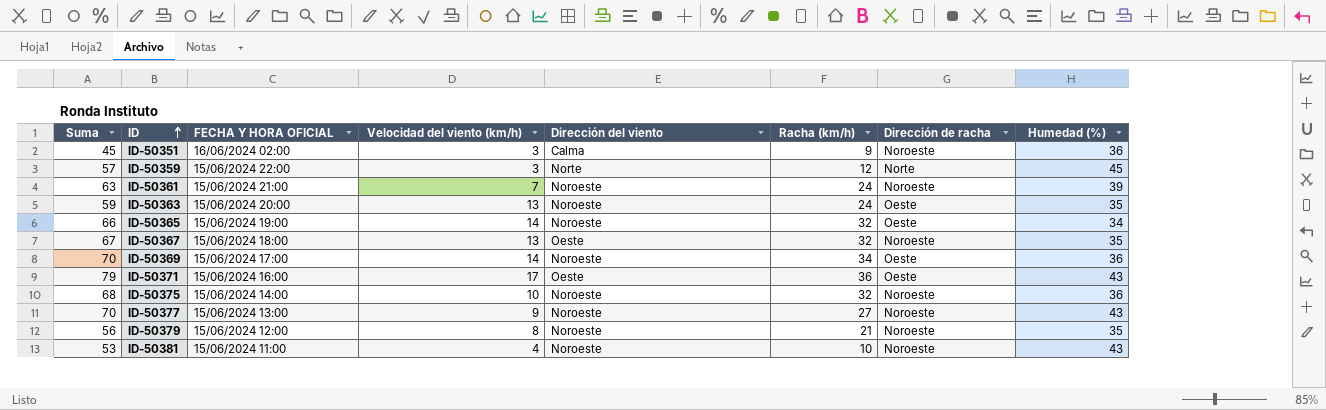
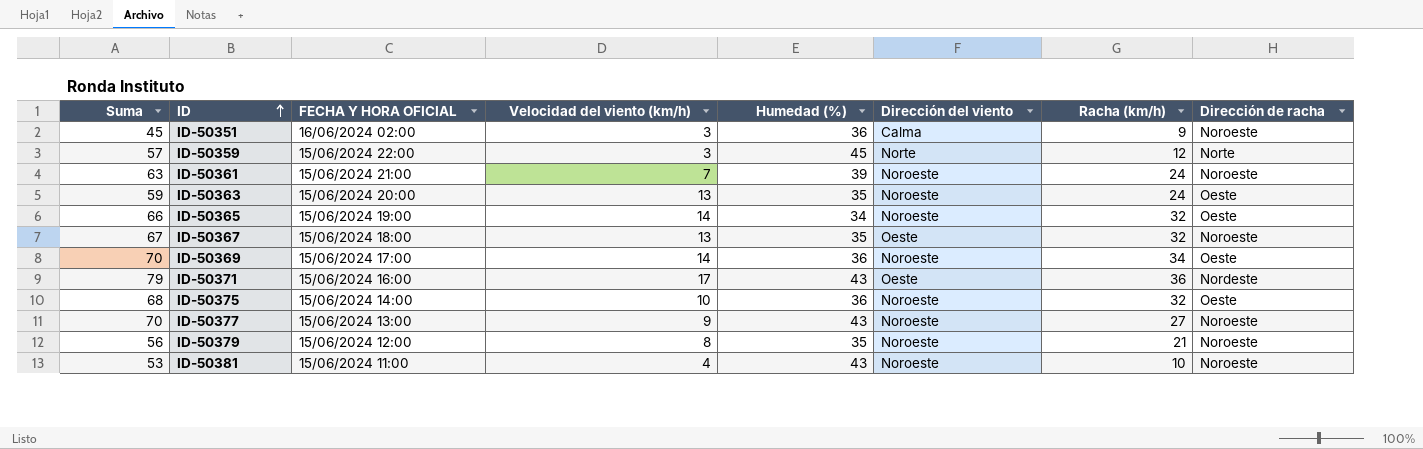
column Humedad (%) | position: 8 -> 5
ID-50371 | Dirección de racha: Oeste -> Nordeste
ID-50375 | Dirección de racha: Noroeste -> Oeste

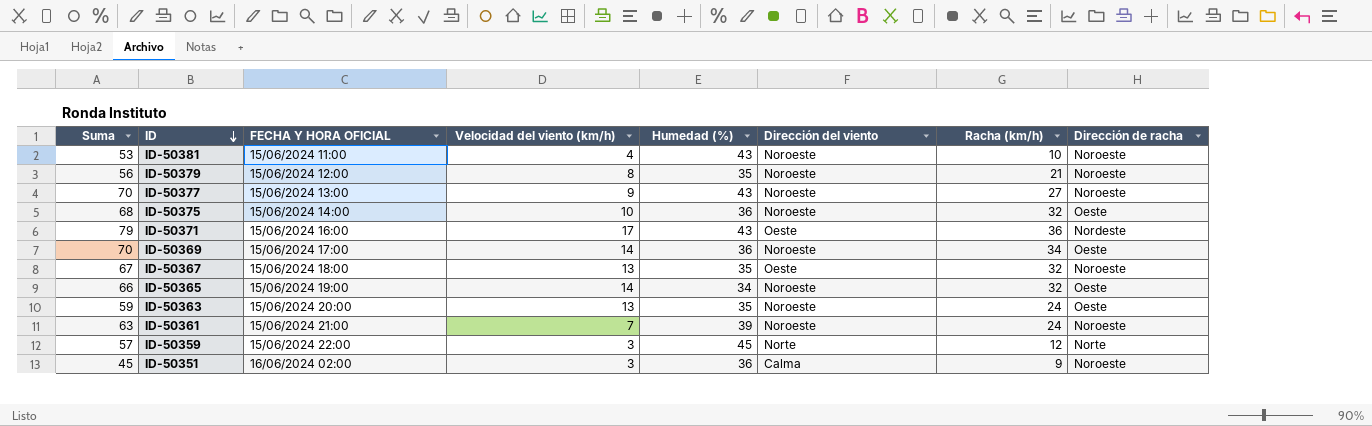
row order: ID ascending -> ID descending

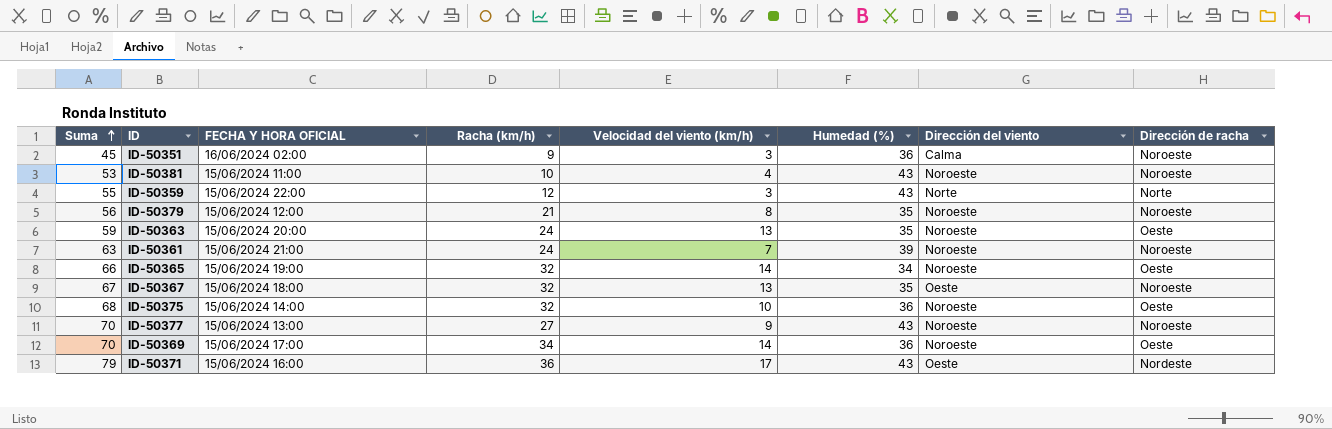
row order: ID descending -> Suma ascending
column Racha (km/h) | position: 7 -> 4
ID-50359 | Suma: 57 -> 55
ID-50359 | Humedad (%): 45 -> 43

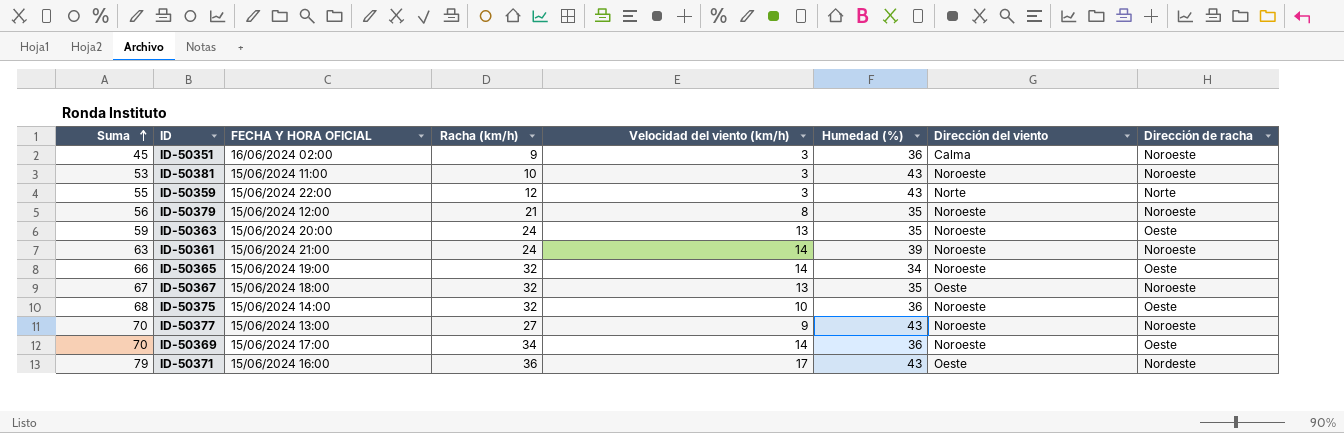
ID-50381 | Velocidad del viento (km/h): 4 -> 3
ID-50361 | Velocidad del viento (km/h): 7 -> 14

